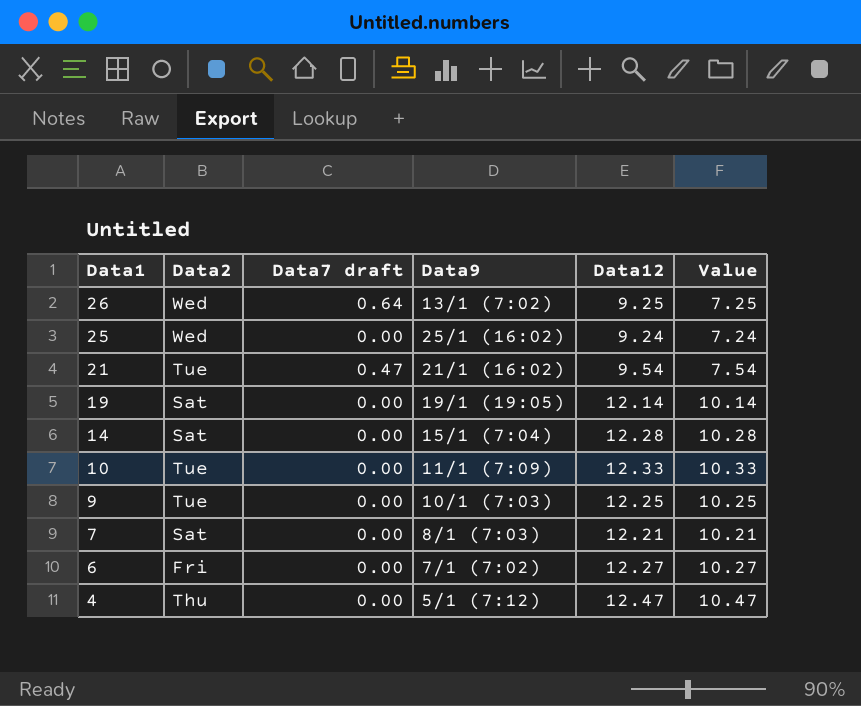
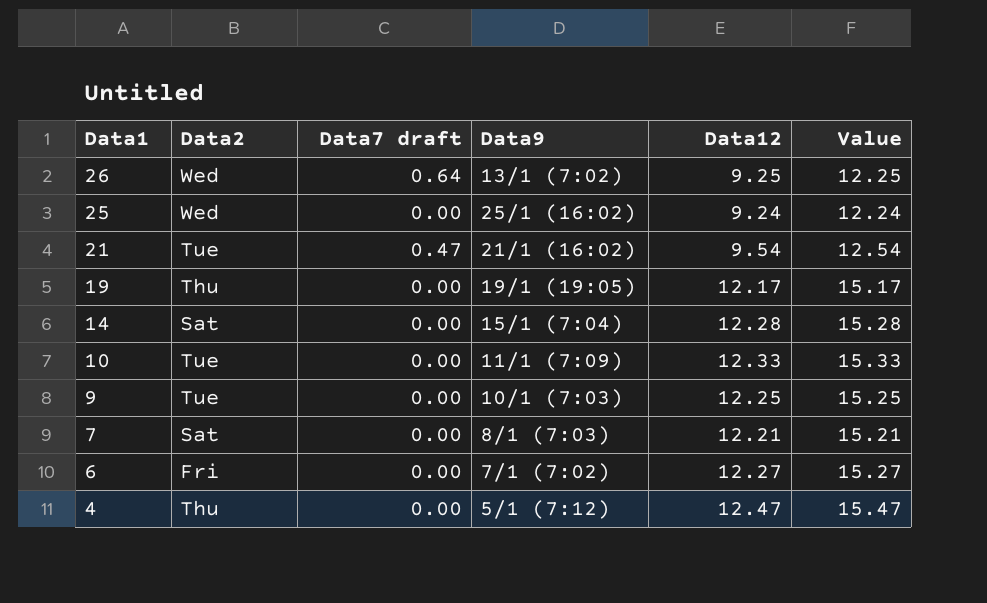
column Value | formula: [Data12] - 2 -> [Data12] + 3
19 | Data2: Sat -> Thu
19 | Data12: 12.14 -> 12.17

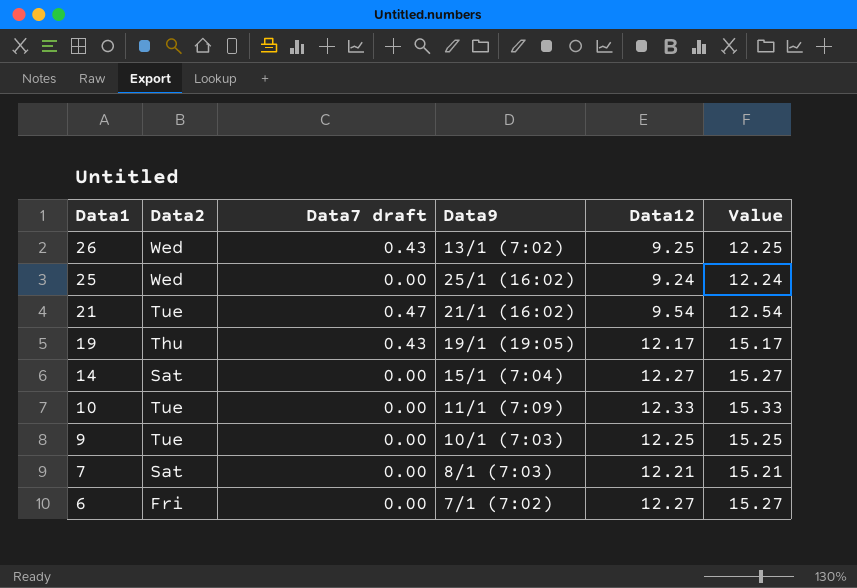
row 4: Thu | 0.00 | 5/1 (7:12) | 12.47 | 15.47 -> none
26 | Data7 draft: 0.64 -> 0.43
19 | Data7 draft: 0.00 -> 0.43
14 | Data12: 12.28 -> 12.27
14 | Value: 15.28 -> 15.27

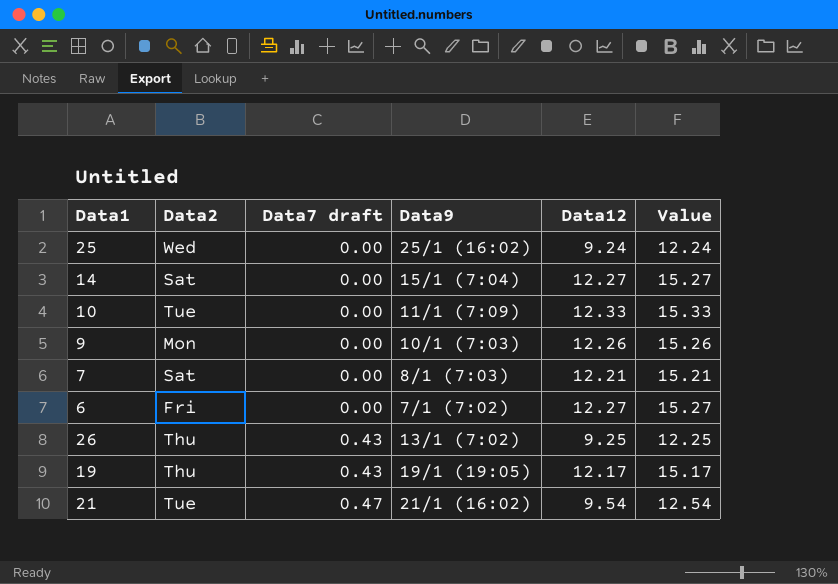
row order: Data1 descending -> Data7 draft ascending
9 | Data2: Tue -> Mon
9 | Data12: 12.25 -> 12.26
9 | Value: 15.25 -> 15.26
26 | Data2: Wed -> Thu

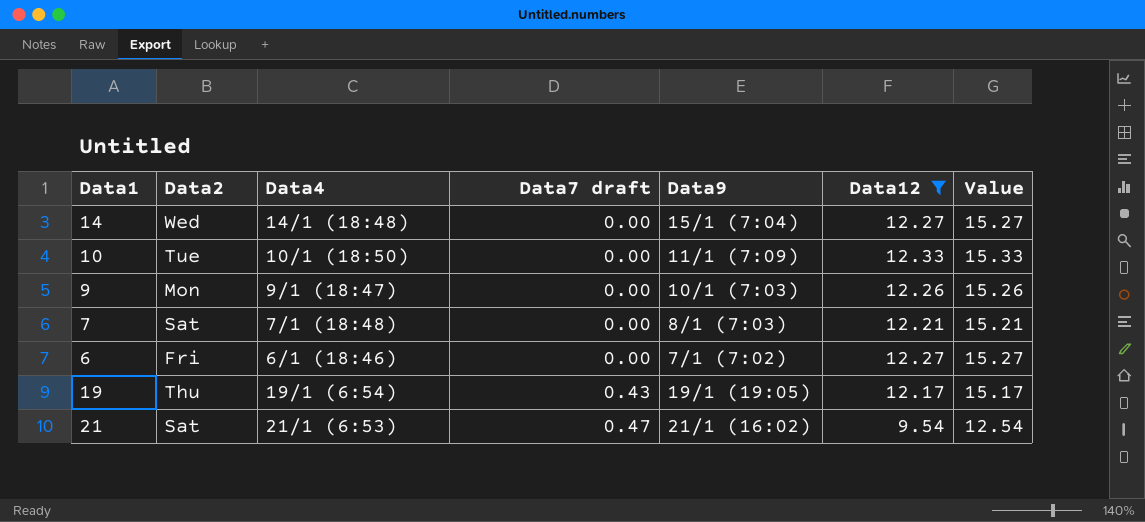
filter: none -> Data12 >= 9.54
column Data4 | position: none -> 3
14 | Data2: Sat -> Wed
21 | Data2: Tue -> Sat

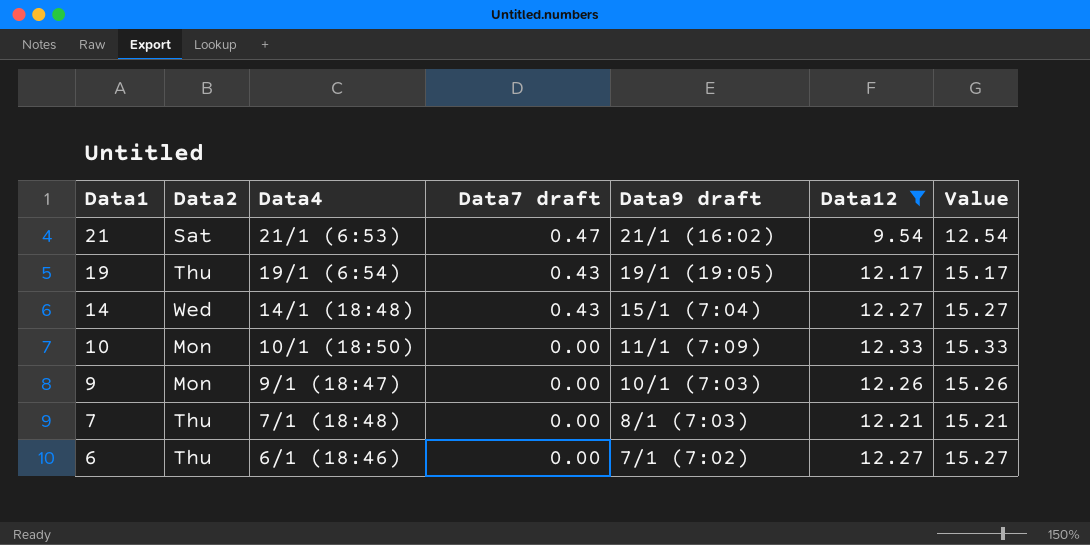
row order: Data7 draft ascending -> Data1 descending
column name: Data9 -> Data9 draft
14 | Data7 draft: 0.00 -> 0.43
10 | Data2: Tue -> Mon
7 | Data2: Sat -> Thu
6 | Data2: Fri -> Thu

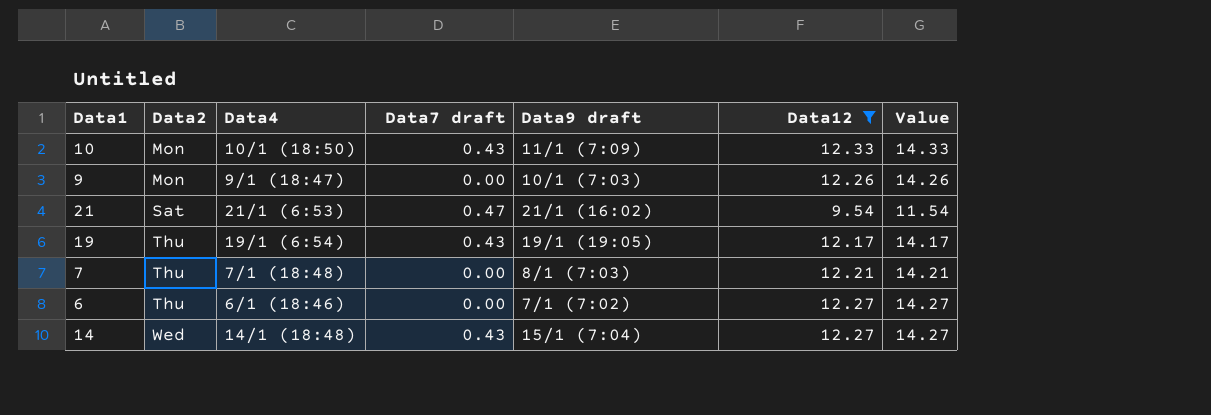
row order: Data1 descending -> Data2 ascending
column Value | formula: [Data12] + 3 -> [Data12] + 2
10 | Data7 draft: 0.00 -> 0.43

